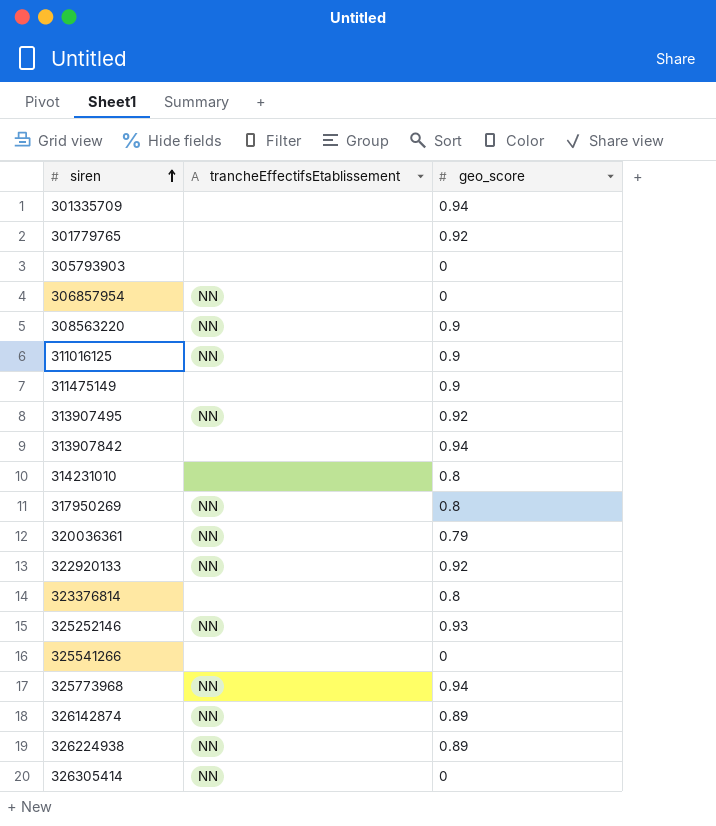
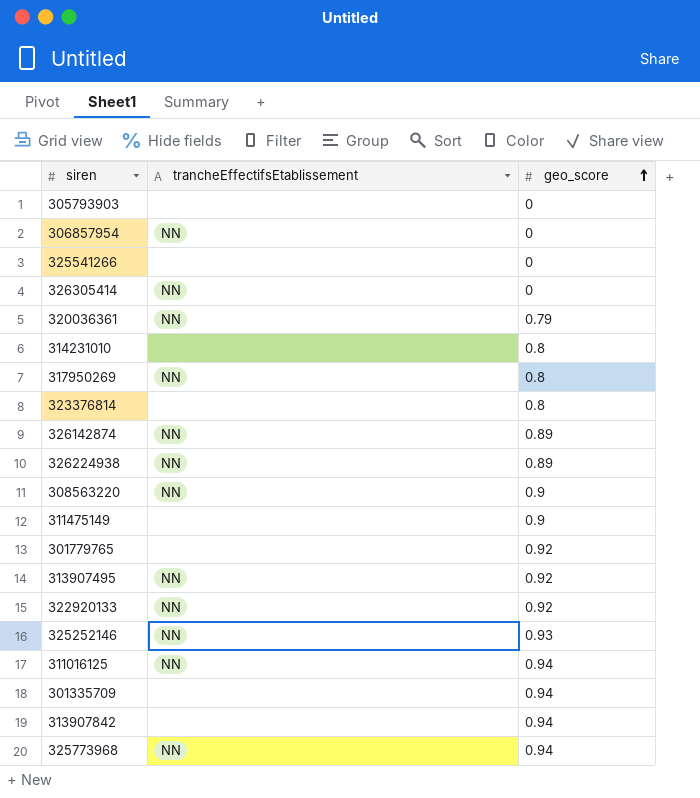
row order: siren ascending -> geo_score ascending
311016125 | geo_score: 0.9 -> 0.94

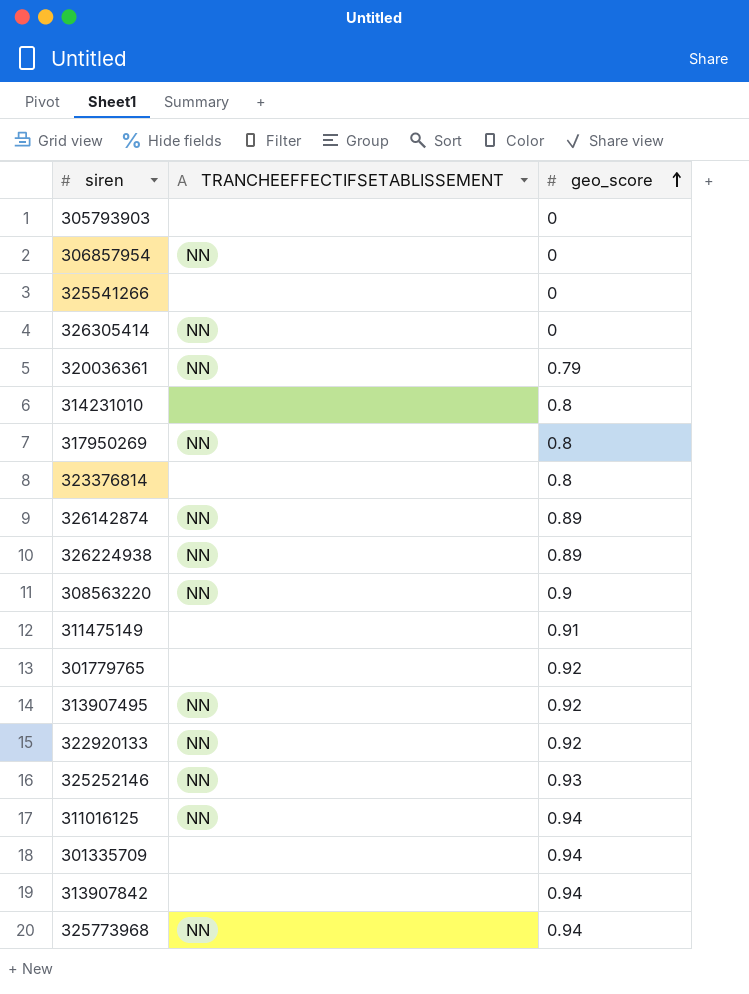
column name: trancheEffectifsEtablissement -> TRANCHEEFFECTIFSETABLISSEMENT
311475149 | geo_score: 0.9 -> 0.91

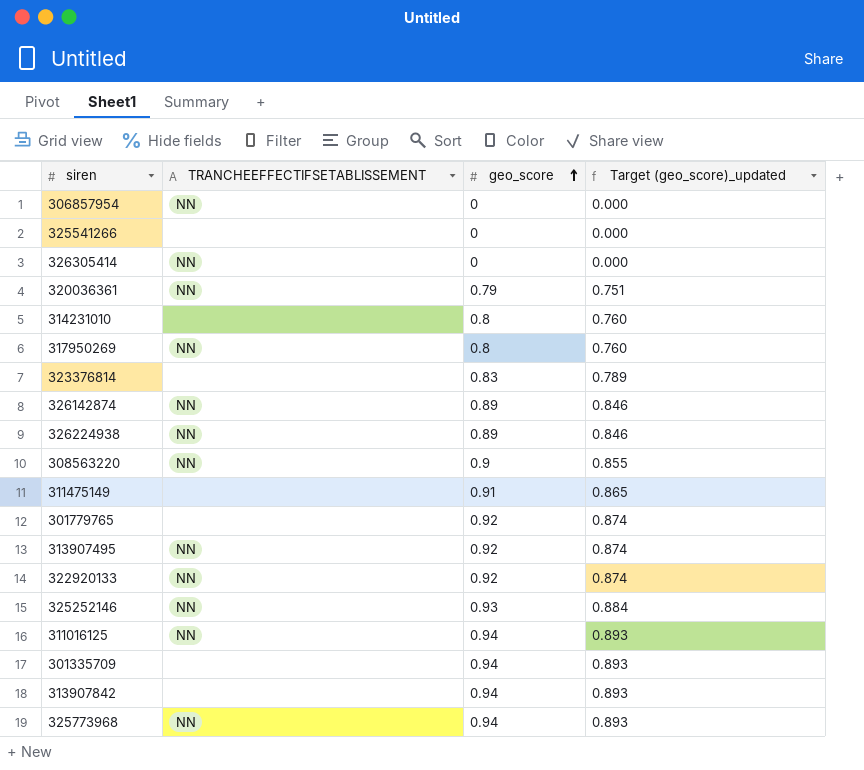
column Target (geo_score)_updated | formula: none -> [geo_score] * 0.95
row 305793903: none | 0 -> none
323376814 | geo_score: 0.8 -> 0.83

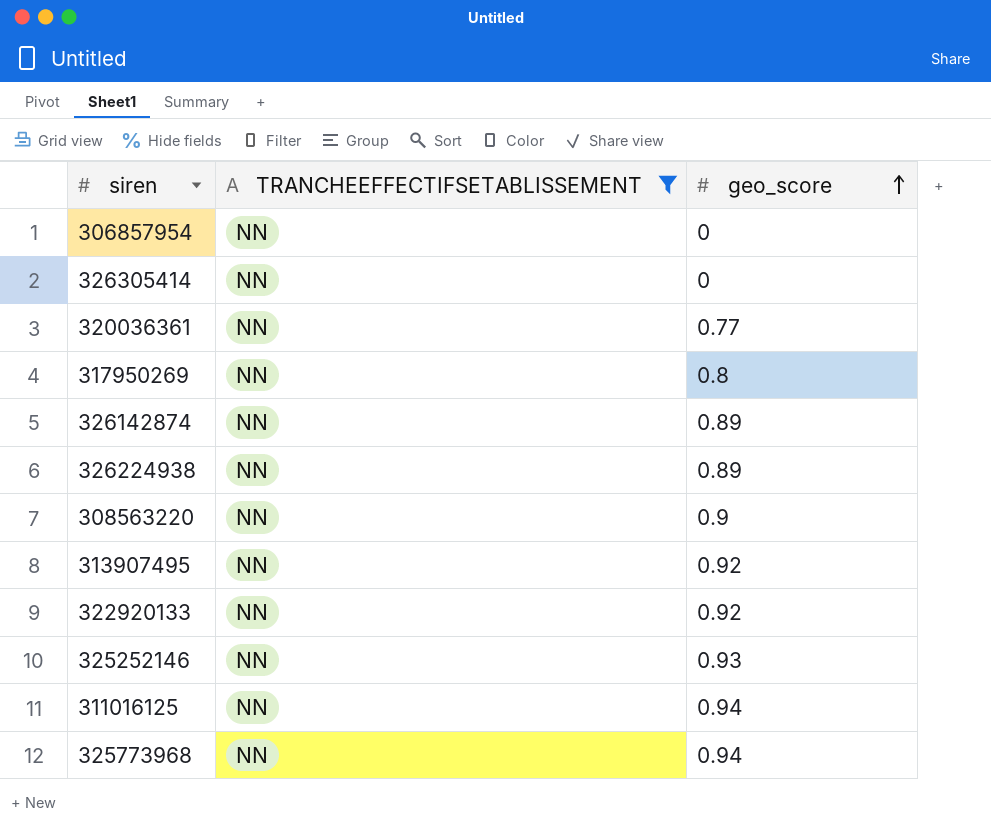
filter: none -> TRANCHEEFFECTIFSETABLISSEMENT = NN
column Target (geo_score)_updated | formula: [geo_score] * 0.95 -> none
320036361 | geo_score: 0.79 -> 0.77

